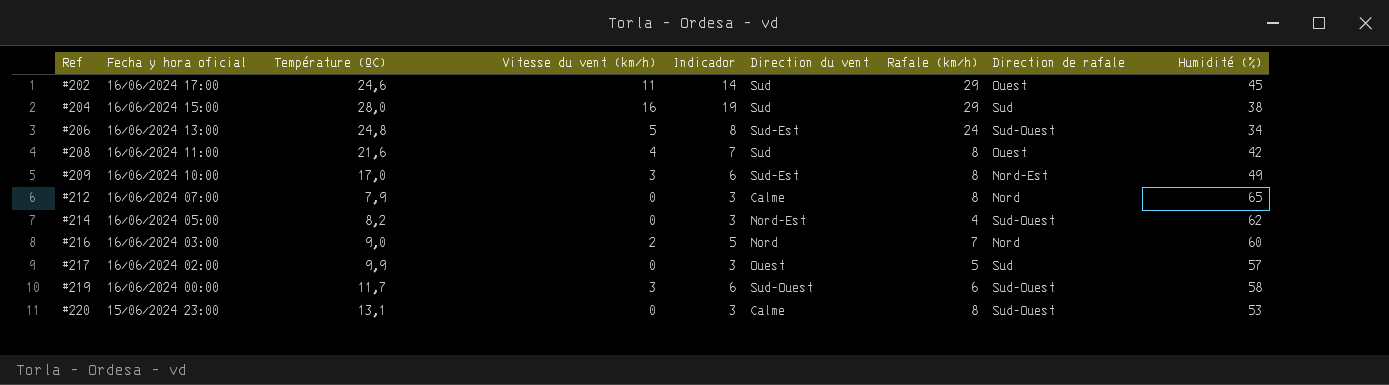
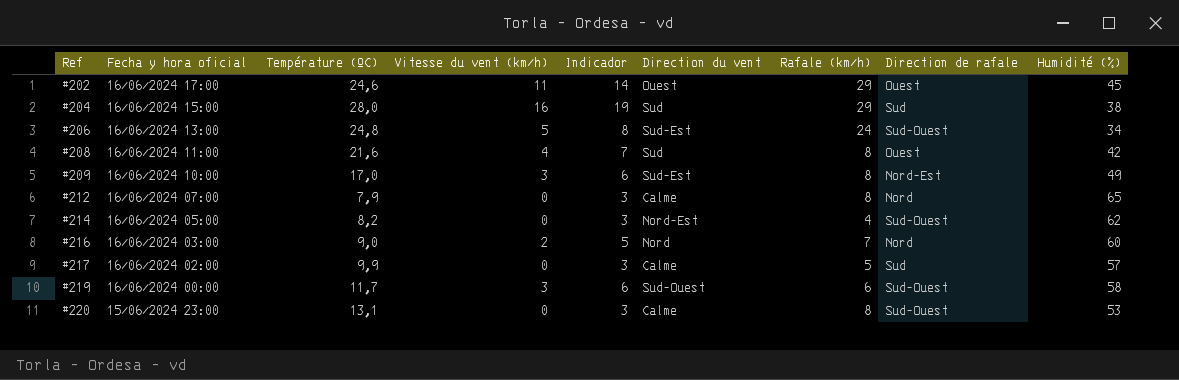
#202 | Direction du vent: Sud -> Ouest
#217 | Direction du vent: Ouest -> Calme

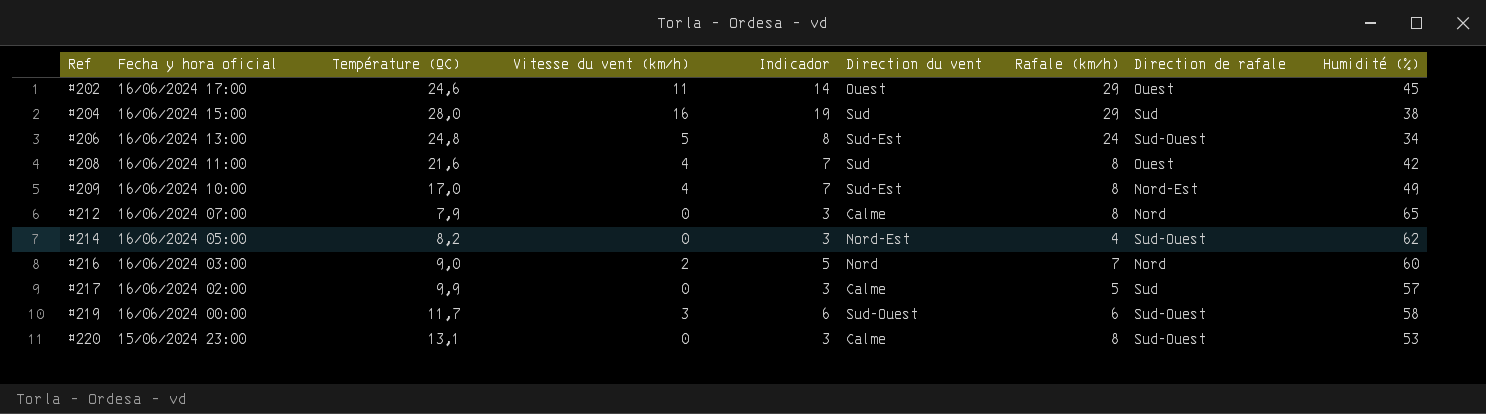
#209 | Vitesse du vent (km/h): 3 -> 4
#209 | Indicador: 6 -> 7

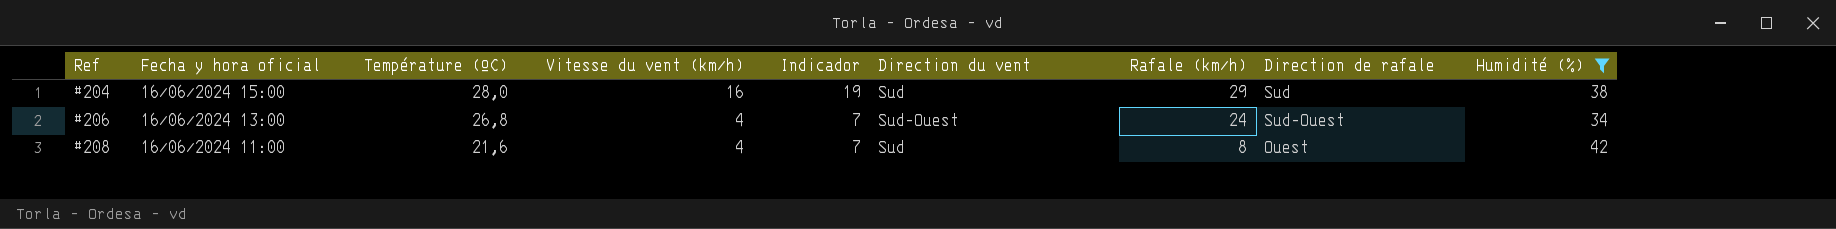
filter: none -> Humidité (%) <= 42
#206 | Température (ºC): 24,8 -> 26,8
#206 | Vitesse du vent (km/h): 5 -> 4
#206 | Indicador: 8 -> 7
#206 | Direction du vent: Sud-Est -> Sud-Ouest

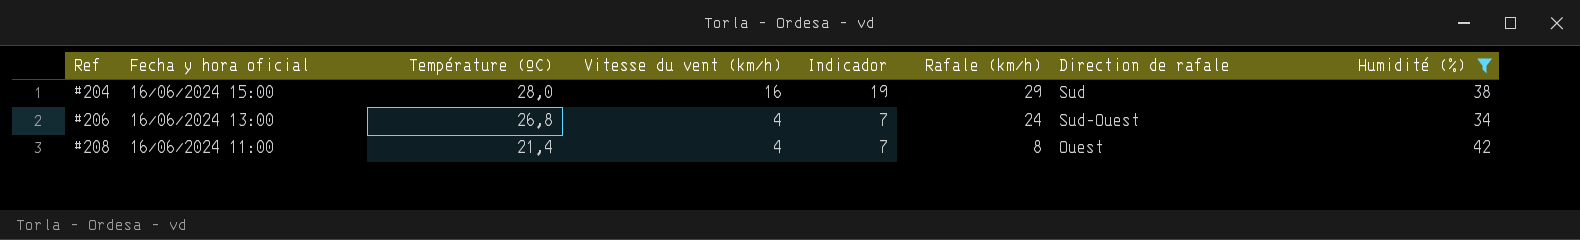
column Direction du vent | position: 6 -> none
#208 | Température (ºC): 21,6 -> 21,4

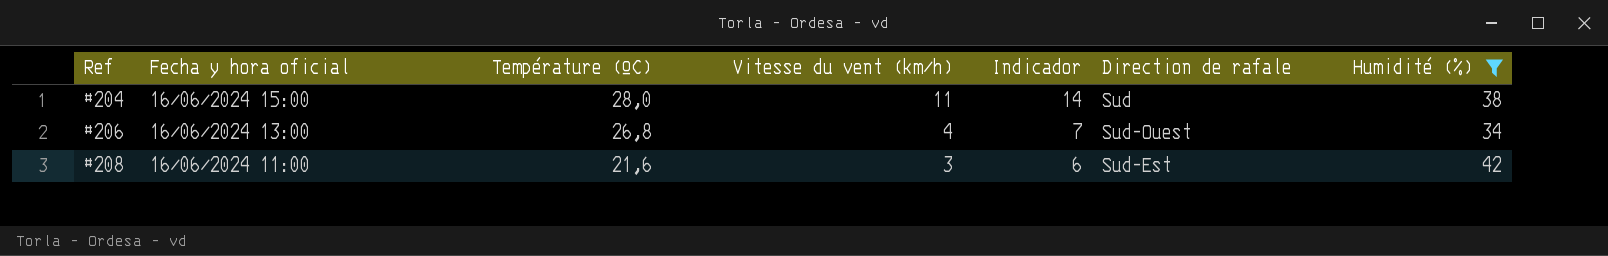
column Rafale (km/h) | position: 6 -> none
#204 | Vitesse du vent (km/h): 16 -> 11
#204 | Indicador: 19 -> 14
#208 | Température (ºC): 21,4 -> 21,6
#208 | Vitesse du vent (km/h): 4 -> 3
#208 | Indicador: 7 -> 6
#208 | Direction de rafale: Ouest -> Sud-Est

